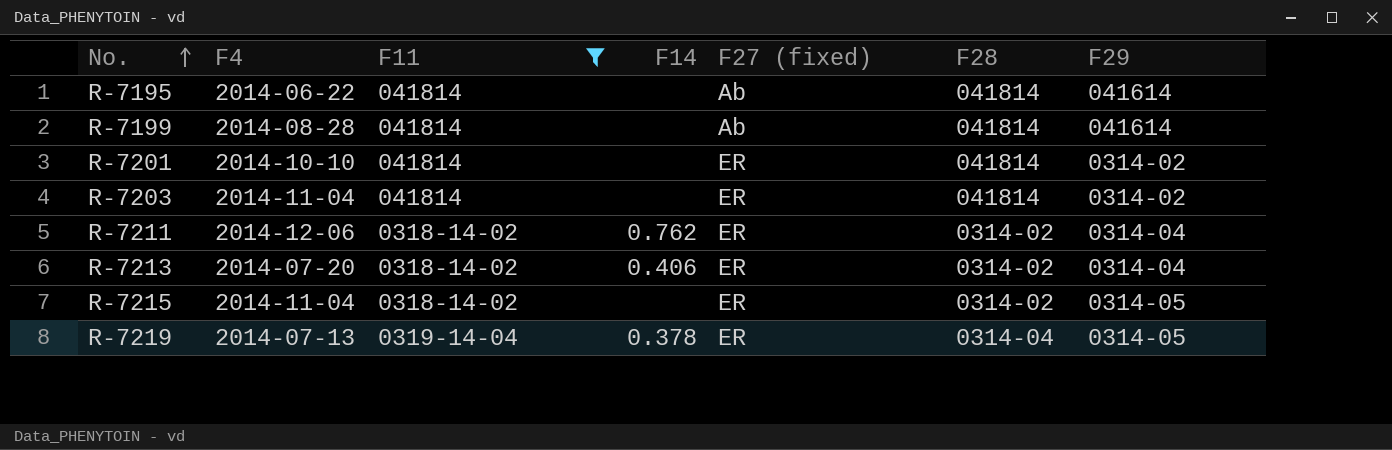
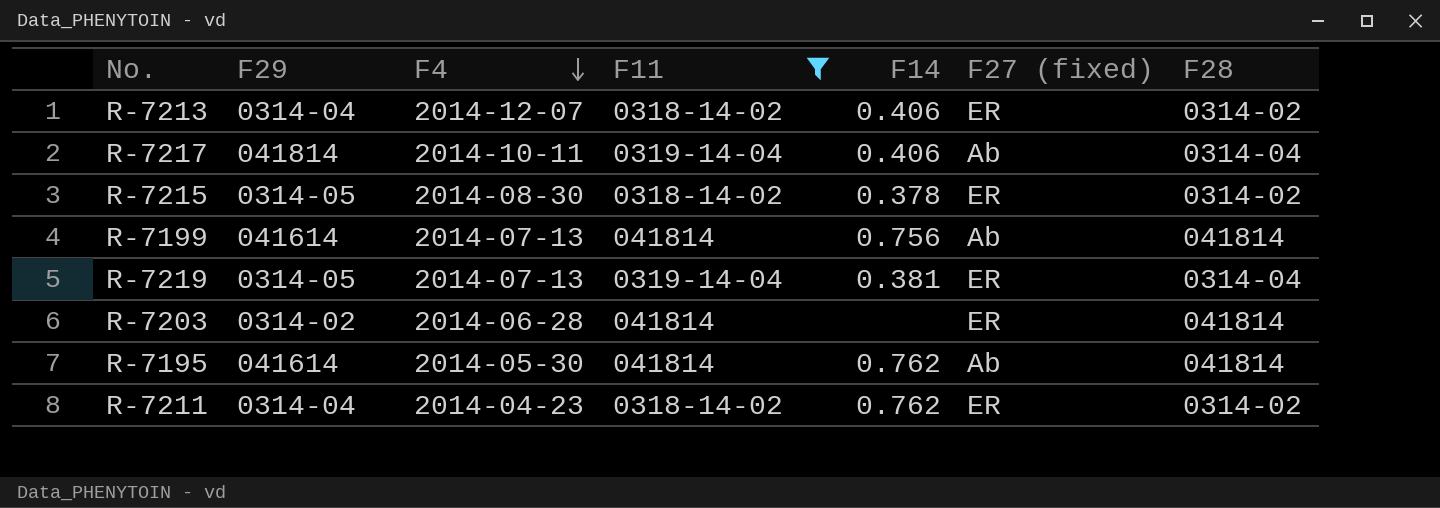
row order: No. ascending -> F4 descending
column F29 | position: 7 -> 2
row R-7201: 2014-10-10 | 041814 | none | ER | 041814 | 0314-02 -> none
R-7213 | F4: 2014-07-20 -> 2014-12-07
row R-7217: none -> 041814 | 2014-10-11 | 0319-14-04 | 0.406 | Ab | 0314-04
R-7215 | F4: 2014-11-04 -> 2014-08-30
R-7215 | F14: none -> 0.378
R-7199 | F4: 2014-08-28 -> 2014-07-13
R-7199 | F14: none -> 0.756
R-7219 | F14: 0.378 -> 0.381
R-7203 | F4: 2014-11-04 -> 2014-06-28
R-7195 | F4: 2014-06-22 -> 2014-05-30
R-7195 | F14: none -> 0.762
R-7211 | F4: 2014-12-06 -> 2014-04-23

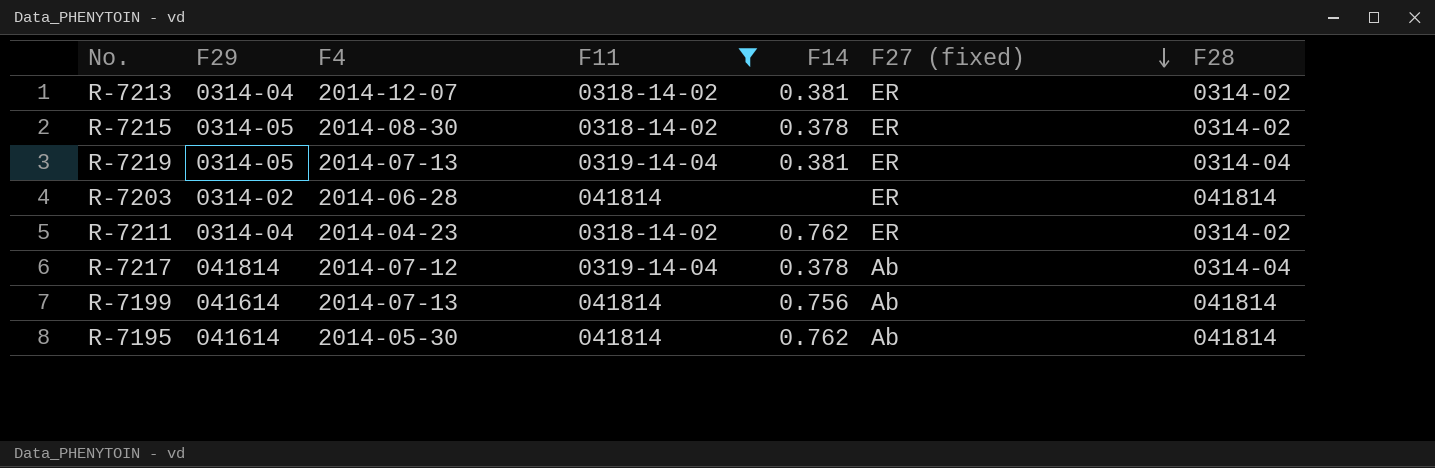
row order: F4 descending -> F27 (fixed) descending
R-7213 | F14: 0.406 -> 0.381
R-7217 | F4: 2014-10-11 -> 2014-07-12
R-7217 | F14: 0.406 -> 0.378

